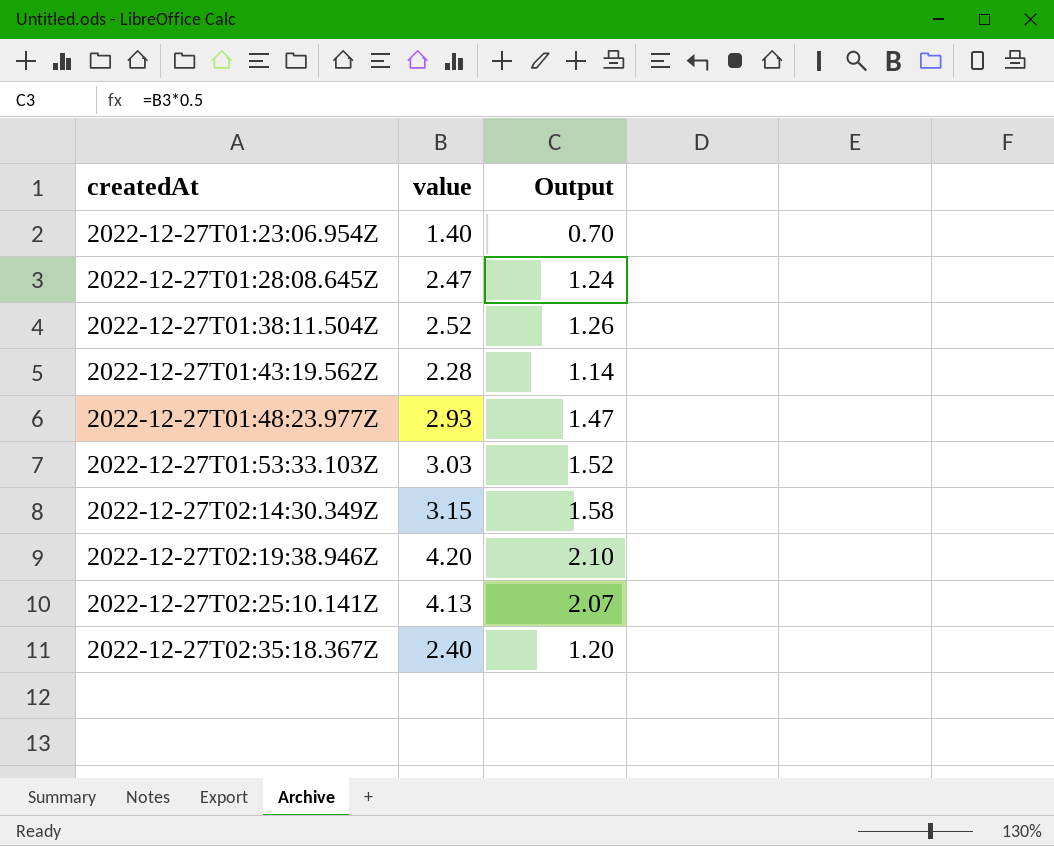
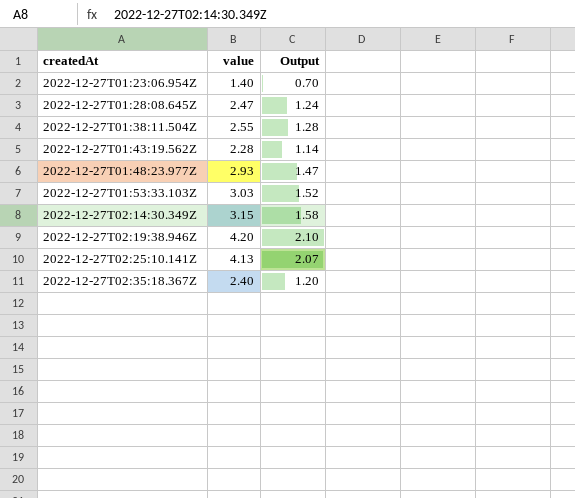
2022-12-27T01:38:11.504Z | value: 2.52 -> 2.55
2022-12-27T01:38:11.504Z | Output: 1.26 -> 1.28

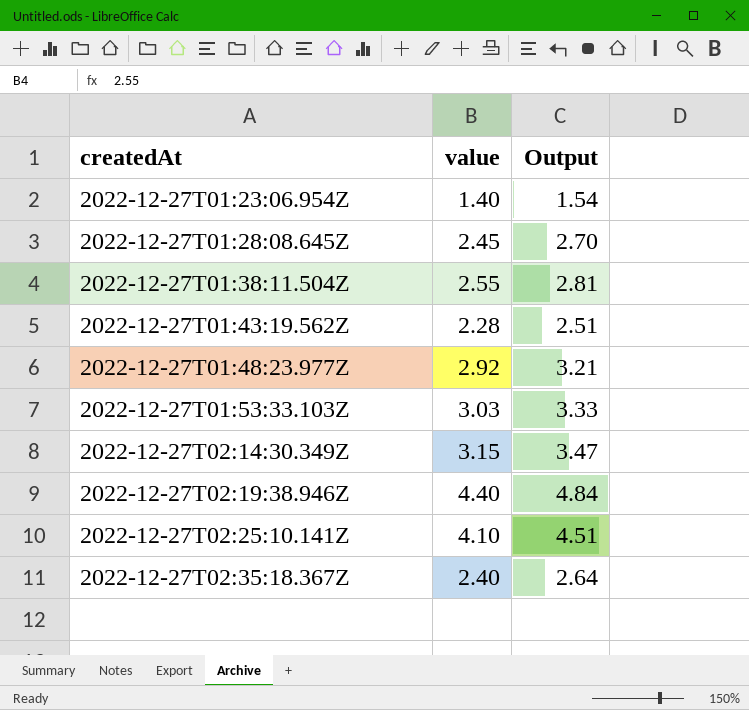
column Output | formula: [value] * 0.5 -> [value] * 1.1
2022-12-27T01:28:08.645Z | value: 2.47 -> 2.45
2022-12-27T01:48:23.977Z | value: 2.93 -> 2.92
2022-12-27T02:19:38.946Z | value: 4.20 -> 4.40
2022-12-27T02:25:10.141Z | value: 4.13 -> 4.10

